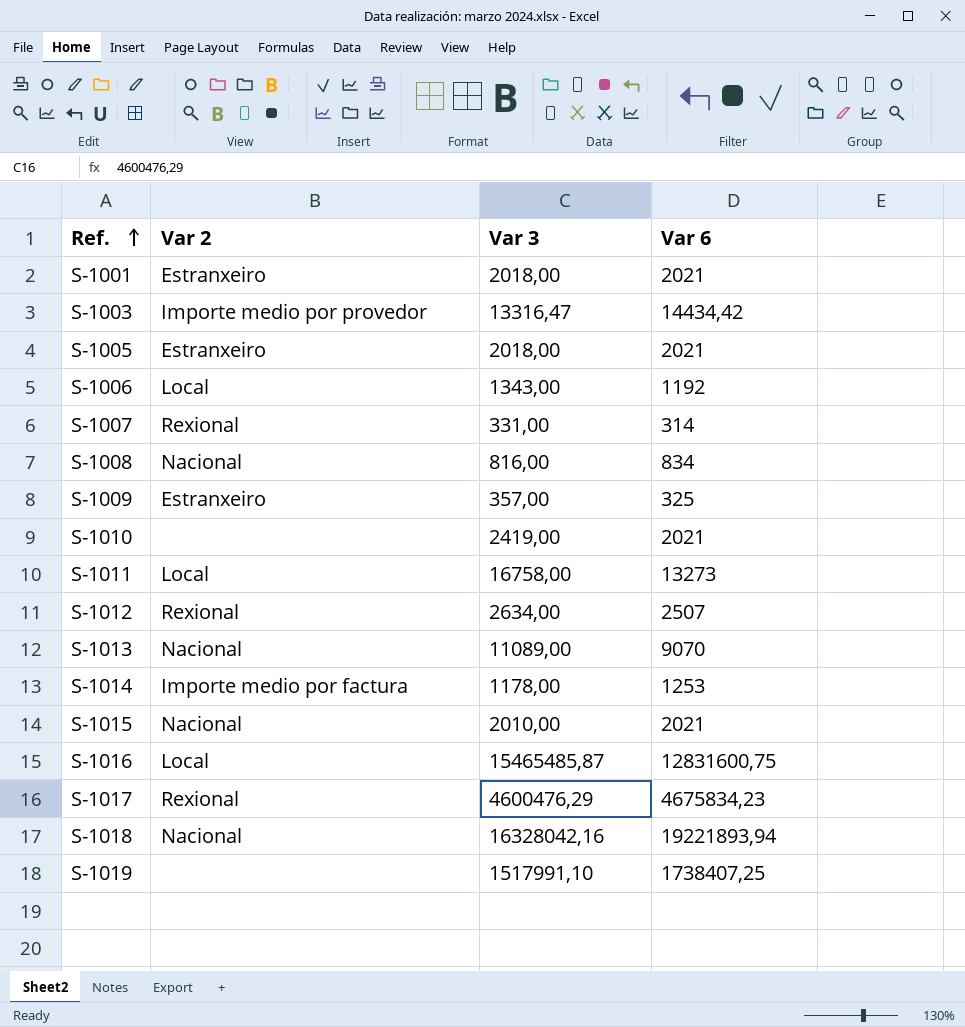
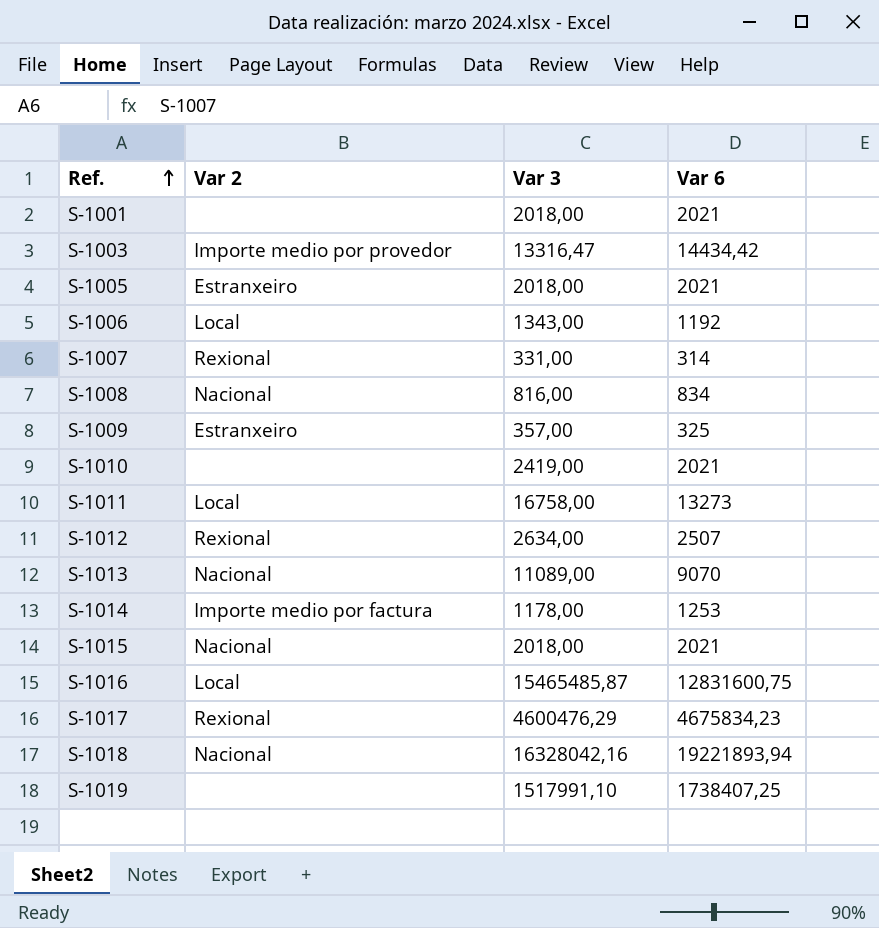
S-1001 | Var 2: Estranxeiro -> none
S-1015 | Var 3: 2010,00 -> 2018,00

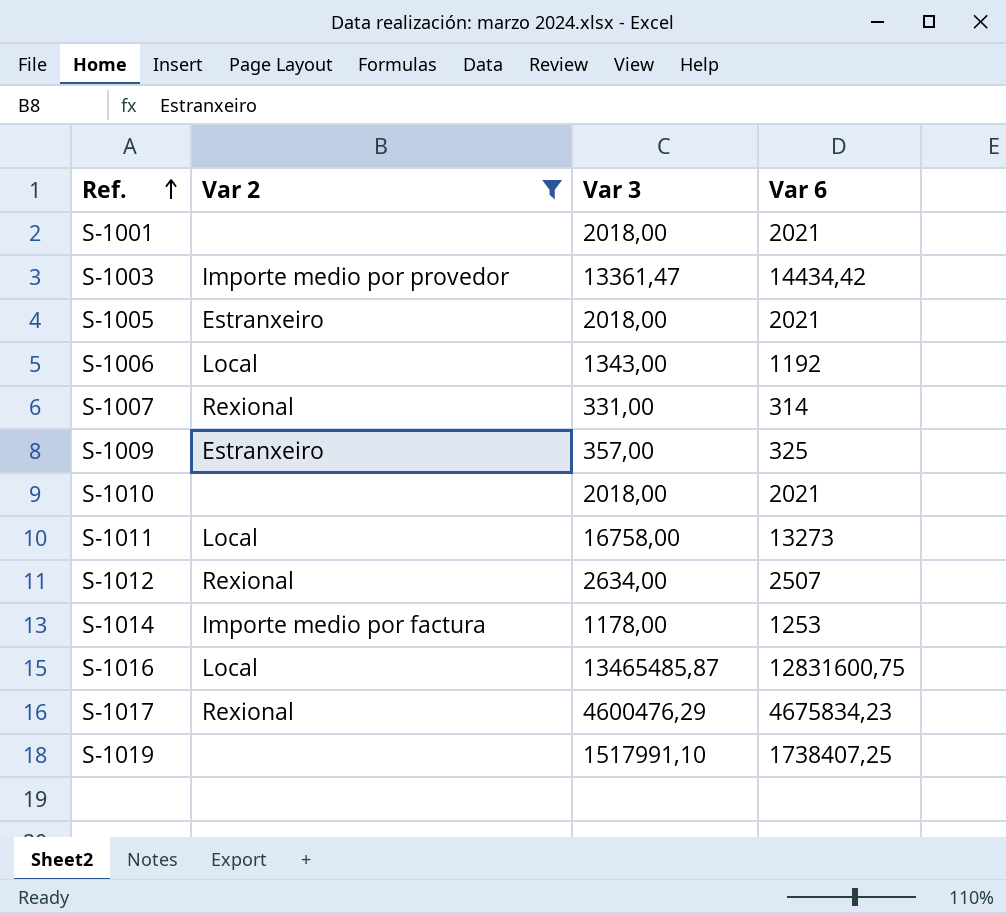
filter: none -> Var 2 != Nacional
S-1003 | Var 3: 13316,47 -> 13361,47
S-1010 | Var 3: 2419,00 -> 2018,00
S-1016 | Var 3: 15465485,87 -> 13465485,87

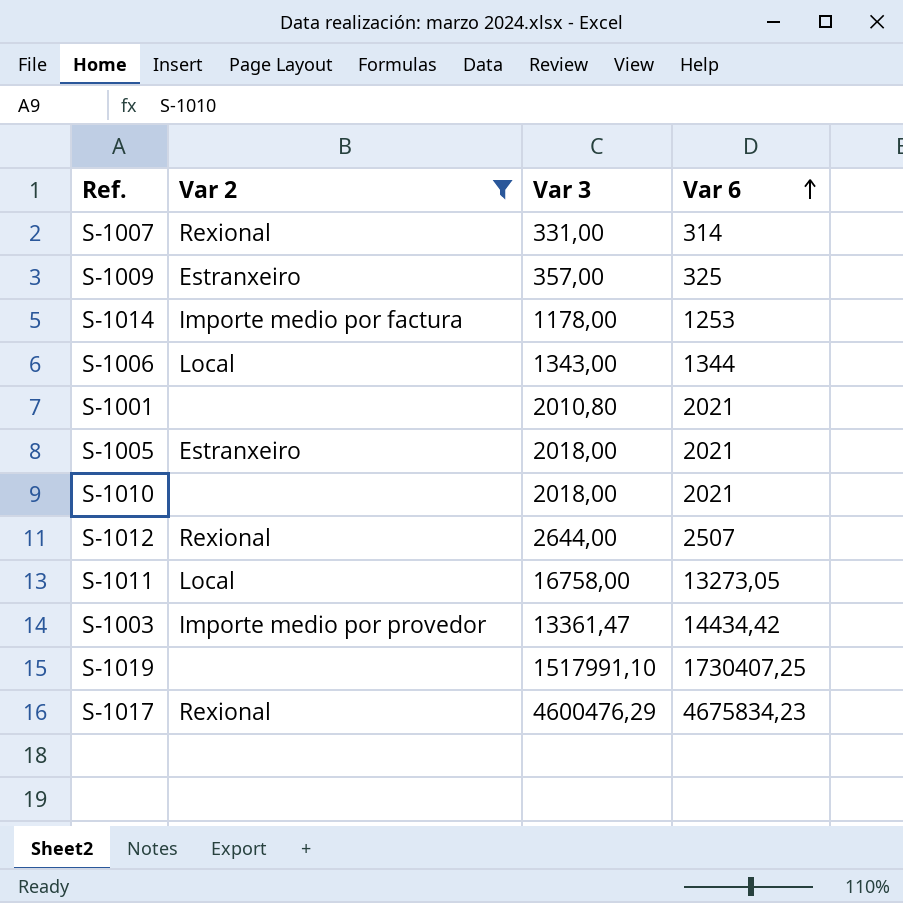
row order: Ref. ascending -> Var 6 ascending
row S-1016: Local | 13465485,87 | 12831600,75 -> none
S-1006 | Var 6: 1192 -> 1344
S-1001 | Var 3: 2018,00 -> 2010,80
S-1012 | Var 3: 2634,00 -> 2644,00
S-1011 | Var 6: 13273 -> 13273,05
S-1019 | Var 6: 1738407,25 -> 1730407,25

